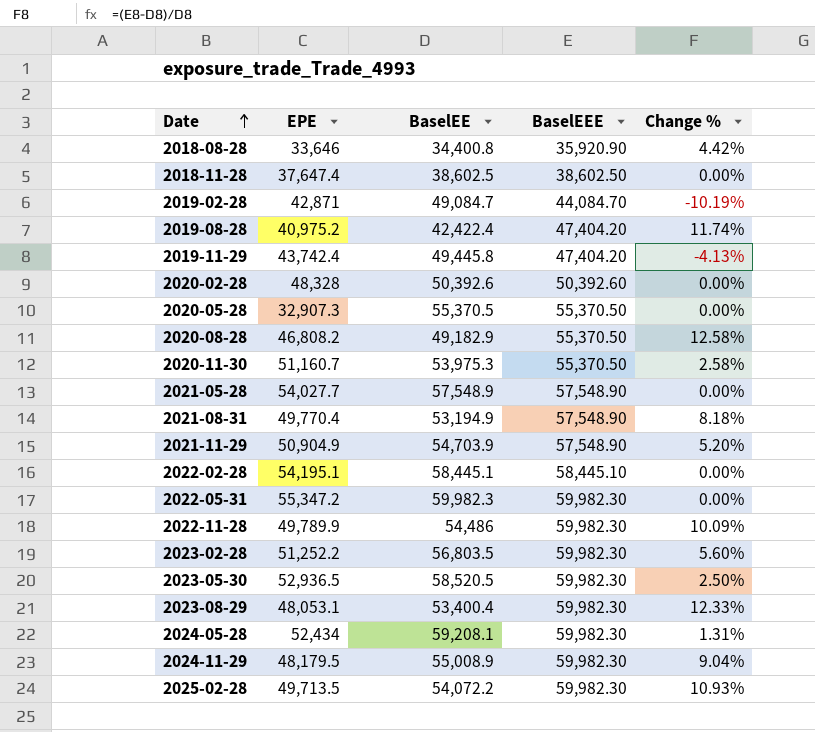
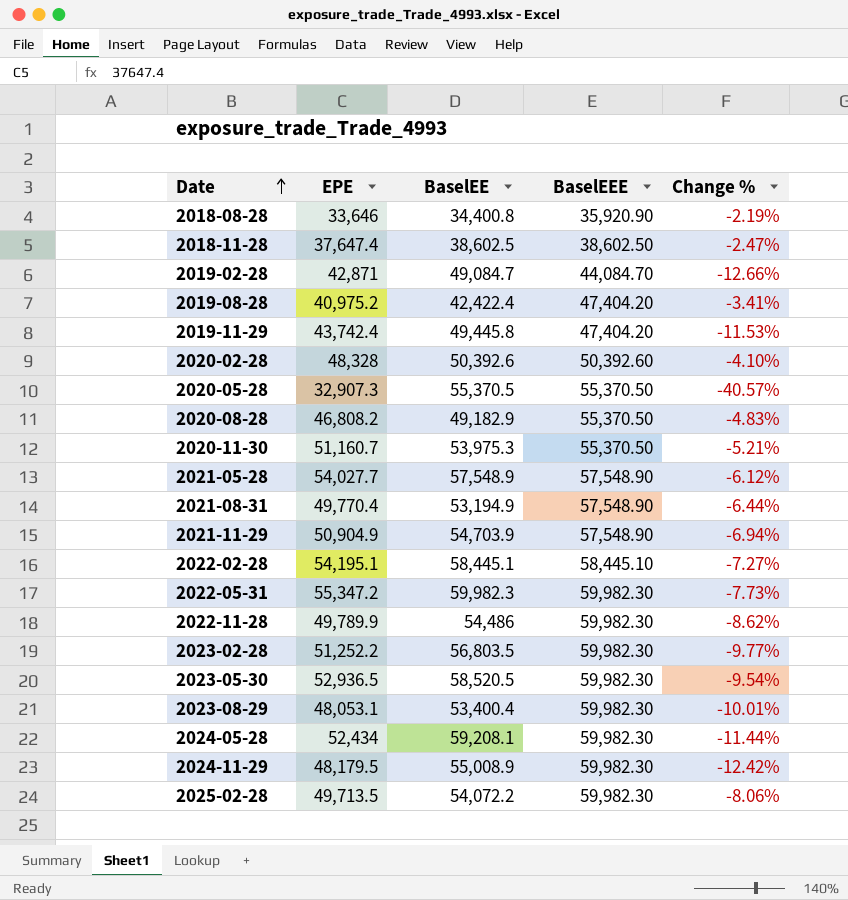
column Change % | formula: ([BaselEEE] - [BaselEE]) / [BaselEE] -> ([EPE] - [BaselEE]) / [BaselEE]

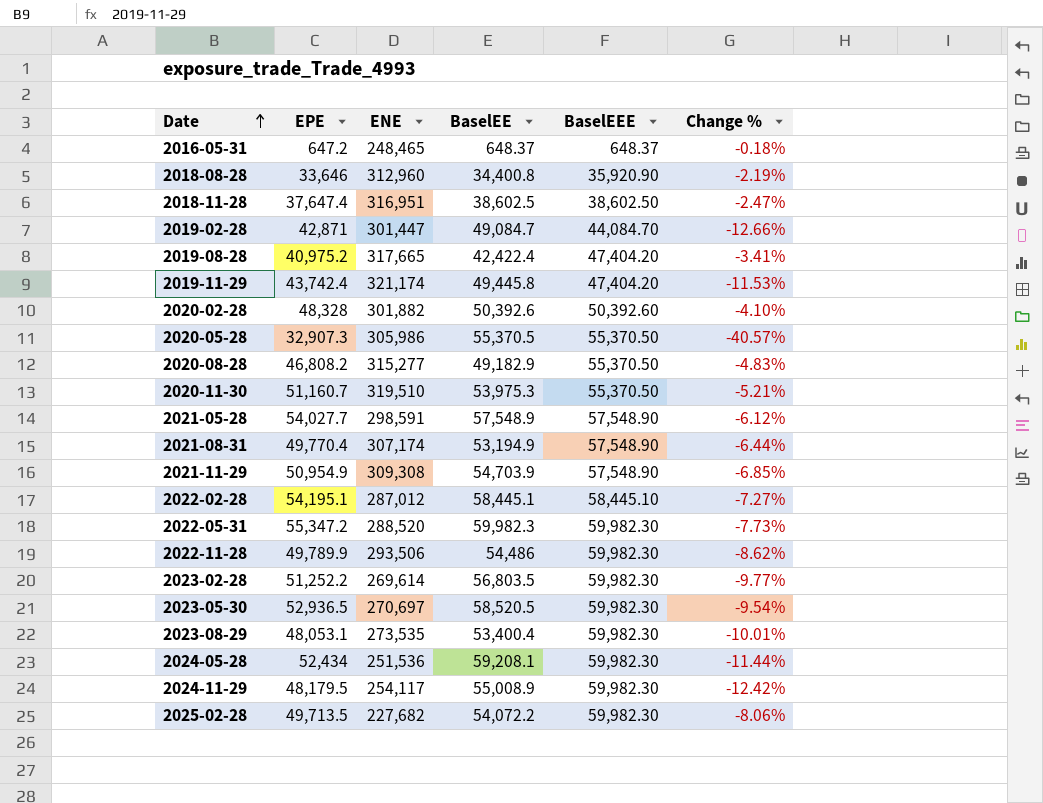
column ENE | position: none -> 3
row 2016-05-31: none -> 647.2 | 248,465 | 648.37 | 648.37 | -0.18%
2021-11-29 | EPE: 50,904.9 -> 50,954.9
2021-11-29 | Change %: -6.94% -> -6.85%

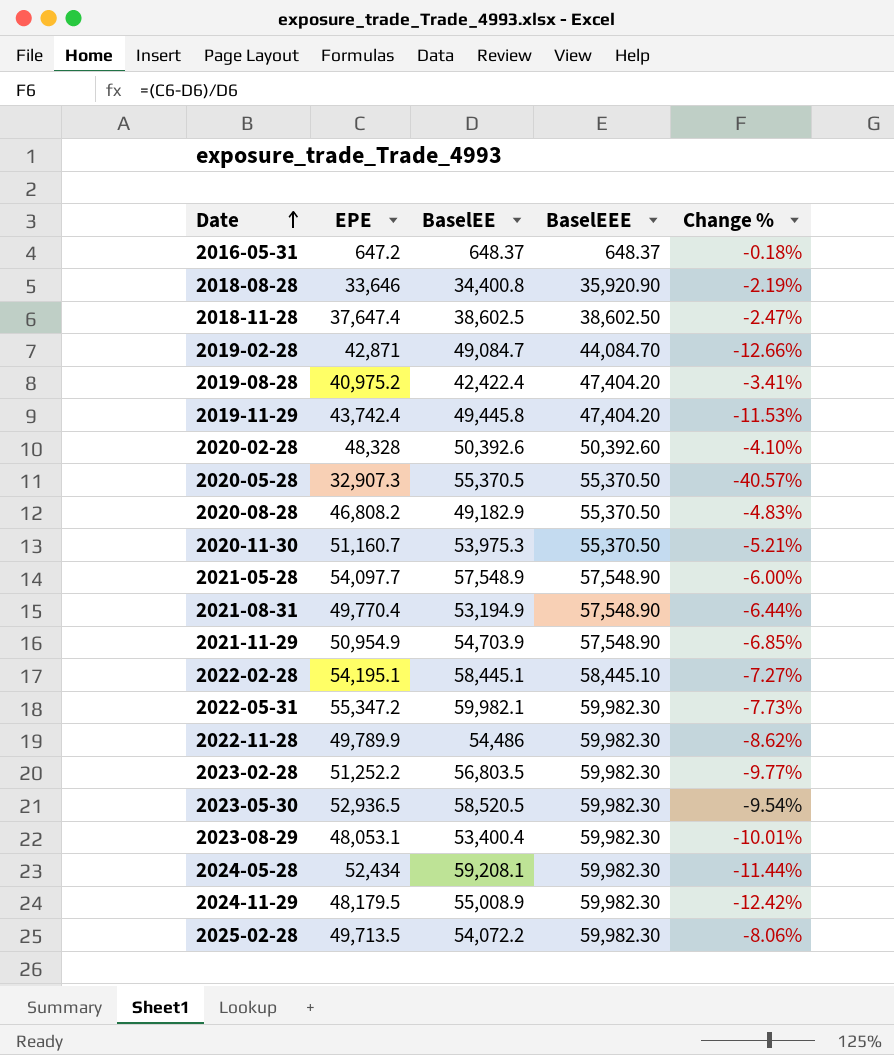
column ENE | position: 3 -> none
2021-05-28 | EPE: 54,027.7 -> 54,097.7
2021-05-28 | Change %: -6.12% -> -6.00%
2022-05-31 | BaselEE: 59,982.3 -> 59,982.1

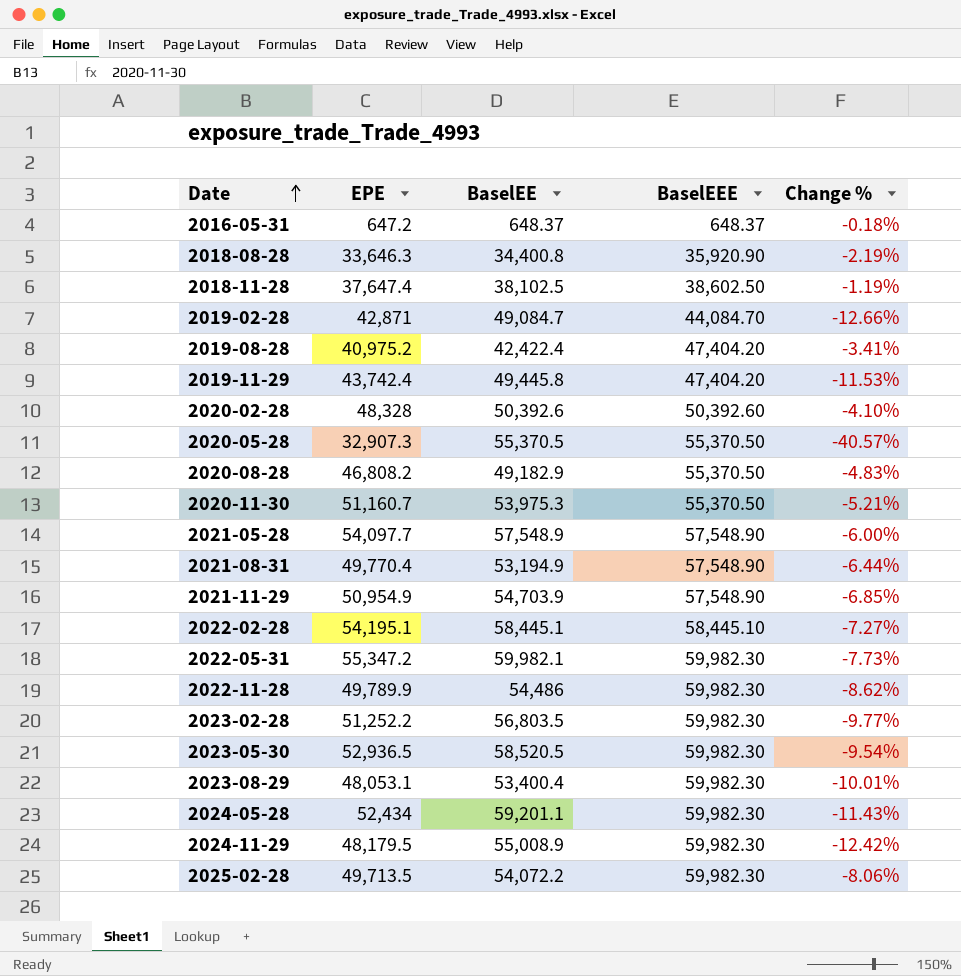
2018-08-28 | EPE: 33,646 -> 33,646.3
2018-11-28 | BaselEE: 38,602.5 -> 38,102.5
2018-11-28 | Change %: -2.47% -> -1.19%
2024-05-28 | BaselEE: 59,208.1 -> 59,201.1
2024-05-28 | Change %: -11.44% -> -11.43%

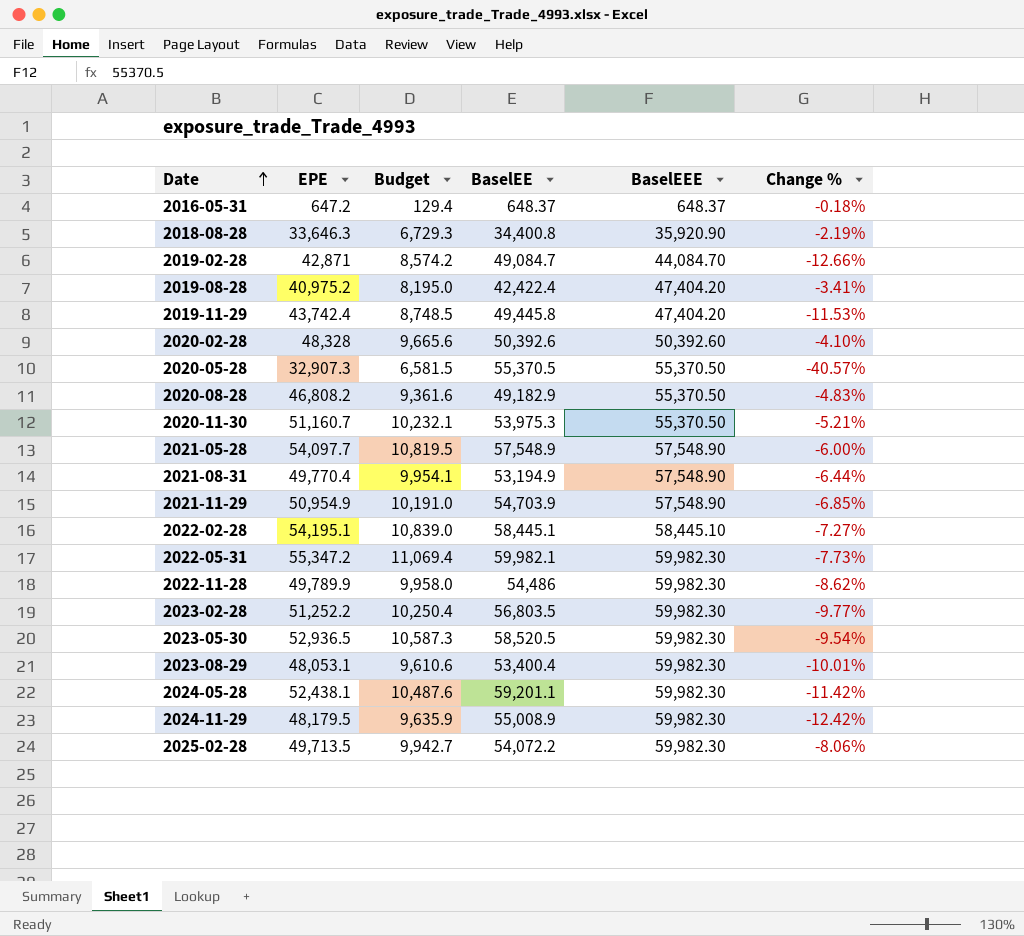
column Budget | formula: none -> [EPE] * 0.2
row 2018-11-28: 37,647.4 | 38,102.5 | 38,602.50 | -1.19% -> none
2024-05-28 | EPE: 52,434 -> 52,438.1
2024-05-28 | Change %: -11.43% -> -11.42%

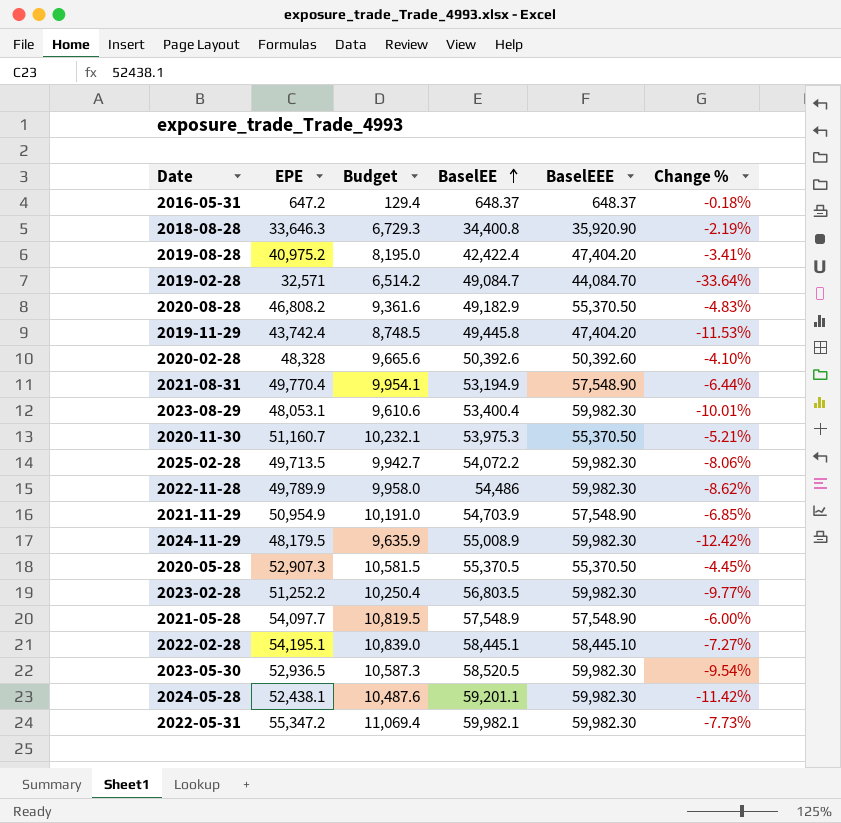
row order: Date ascending -> BaselEE ascending
2019-02-28 | EPE: 42,871 -> 32,571
2019-02-28 | Budget: 8,574.2 -> 6,514.2
2019-02-28 | Change %: -12.66% -> -33.64%
2020-05-28 | EPE: 32,907.3 -> 52,907.3
2020-05-28 | Budget: 6,581.5 -> 10,581.5
2020-05-28 | Change %: -40.57% -> -4.45%

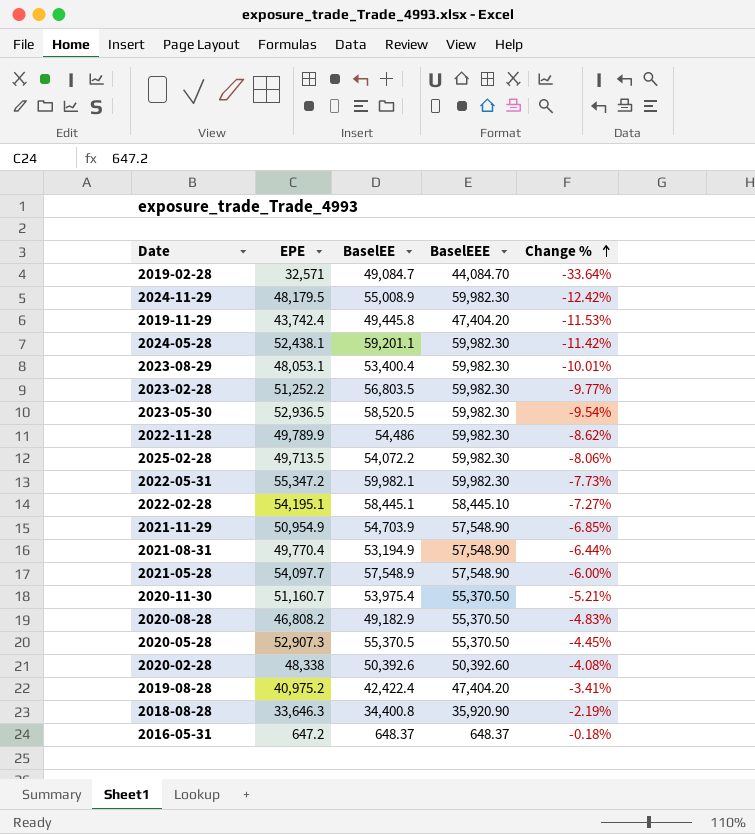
row order: BaselEE ascending -> Change % ascending
column Budget | formula: [EPE] * 0.2 -> none
2020-11-30 | BaselEE: 53,975.3 -> 53,975.4
2020-02-28 | EPE: 48,328 -> 48,338
2020-02-28 | Change %: -4.10% -> -4.08%

